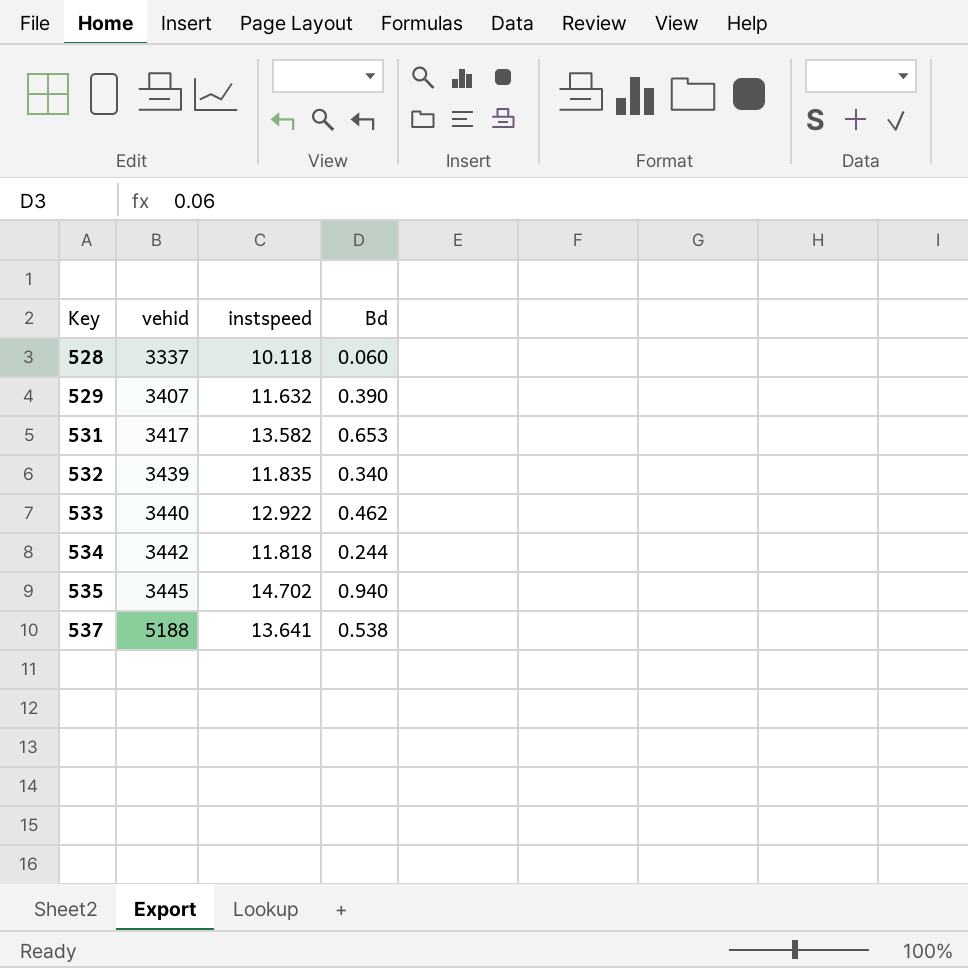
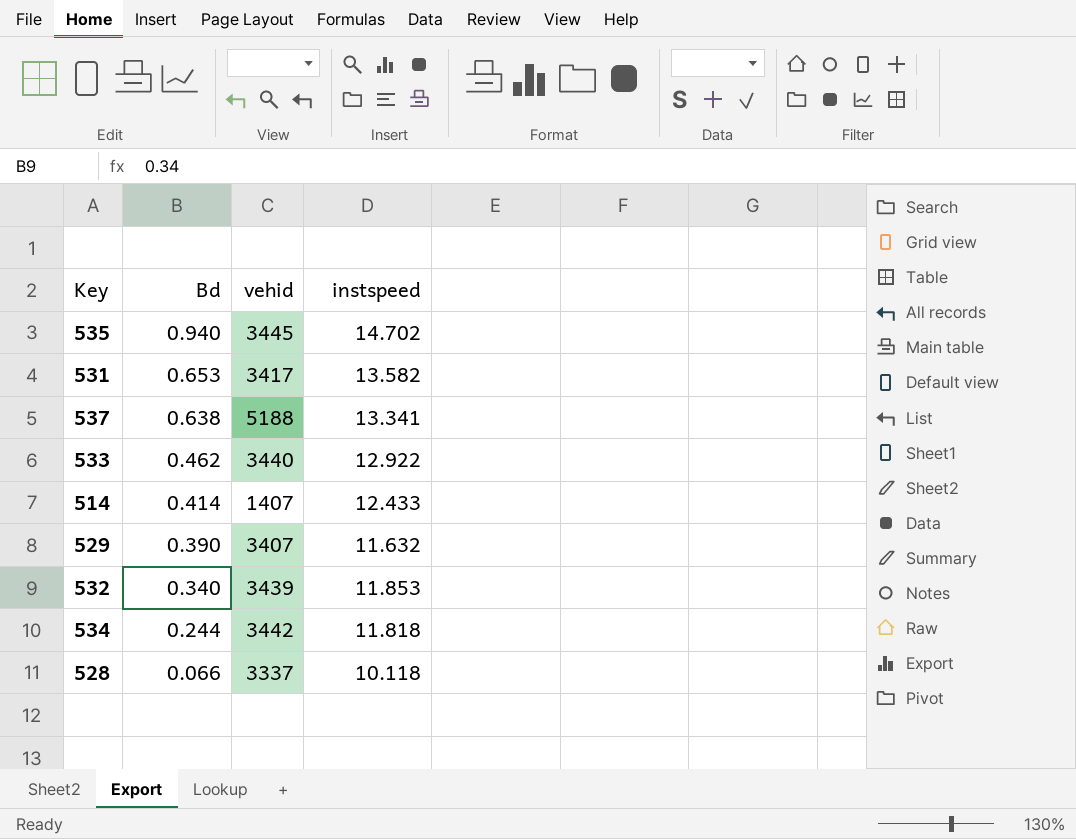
row order: Key ascending -> Bd descending
column Bd | position: 4 -> 2
537 | Bd: 0.538 -> 0.638
537 | instspeed: 13.641 -> 13.341
row 514: none -> 0.414 | 1407 | 12.433
532 | instspeed: 11.835 -> 11.853
528 | Bd: 0.060 -> 0.066

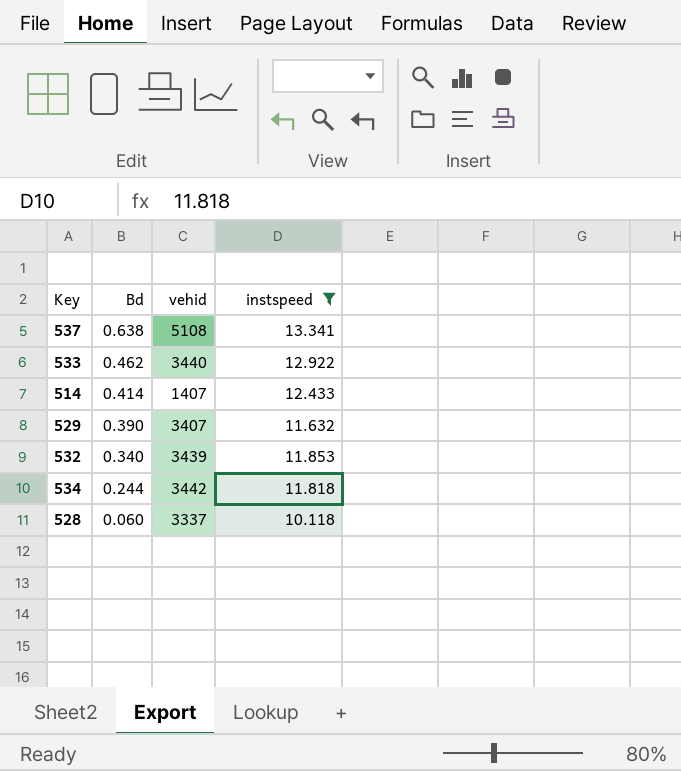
filter: none -> instspeed <= 13.341
537 | vehid: 5188 -> 5108
528 | Bd: 0.066 -> 0.060

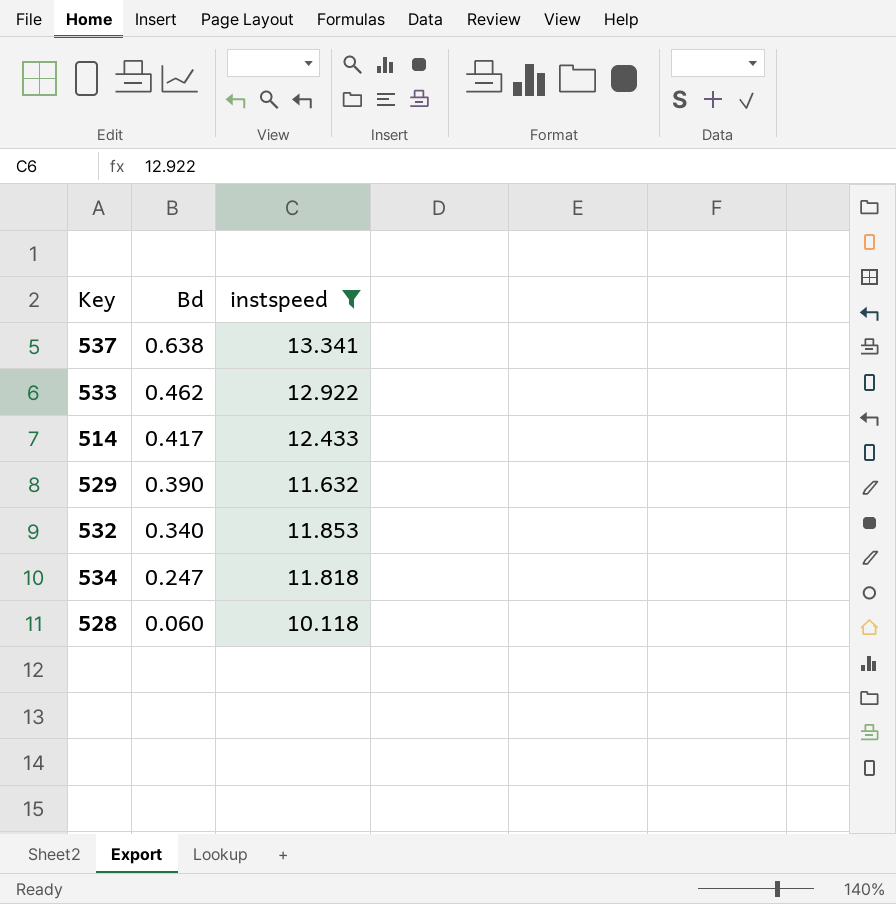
column vehid | position: 3 -> none
514 | Bd: 0.414 -> 0.417
534 | Bd: 0.244 -> 0.247

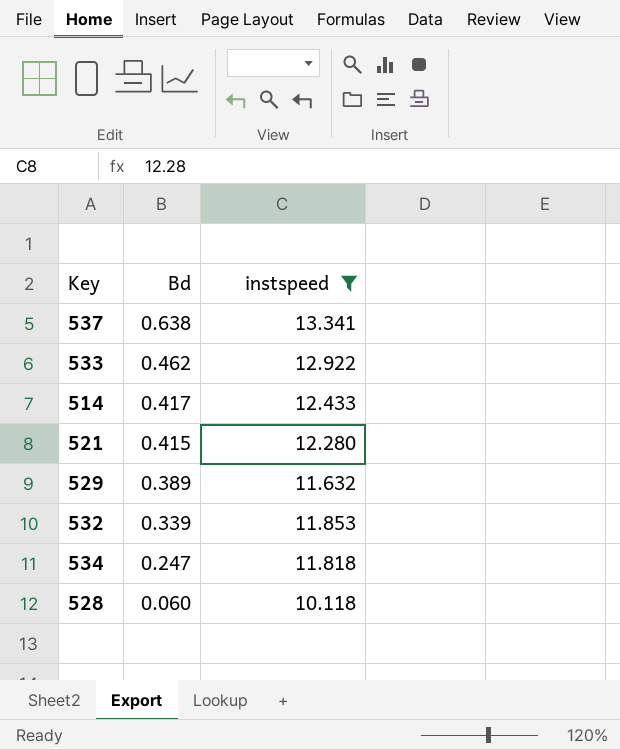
row 521: none -> 0.415 | 12.280
529 | Bd: 0.390 -> 0.389
532 | Bd: 0.340 -> 0.339

